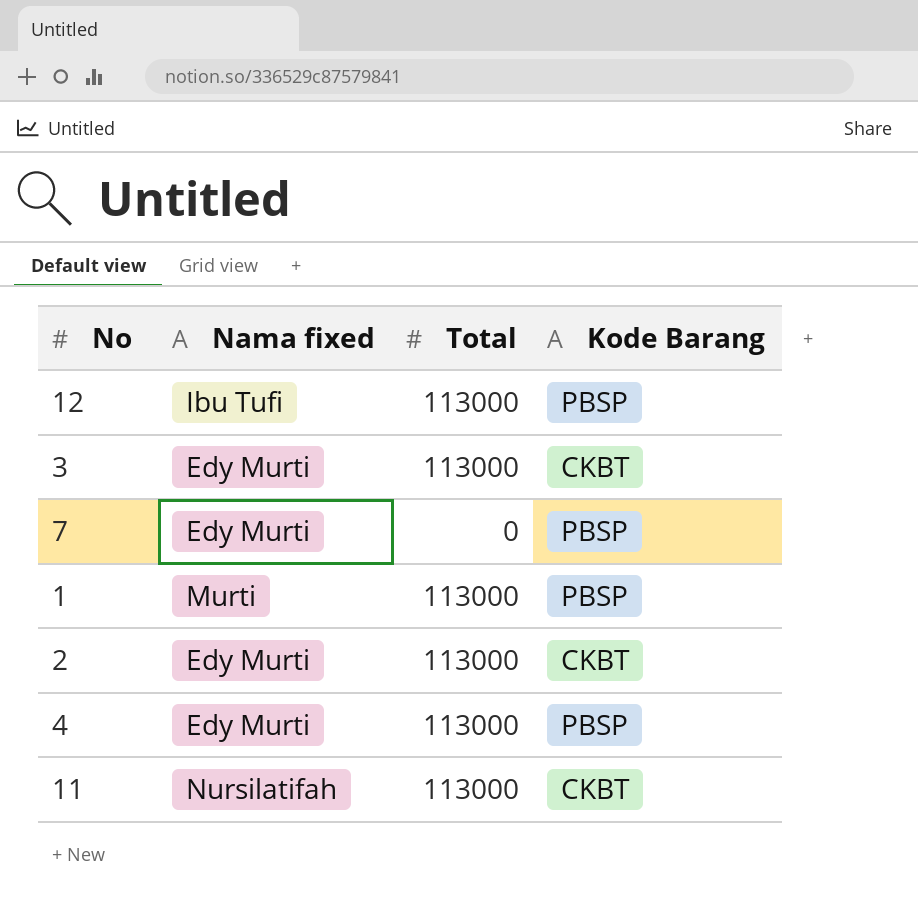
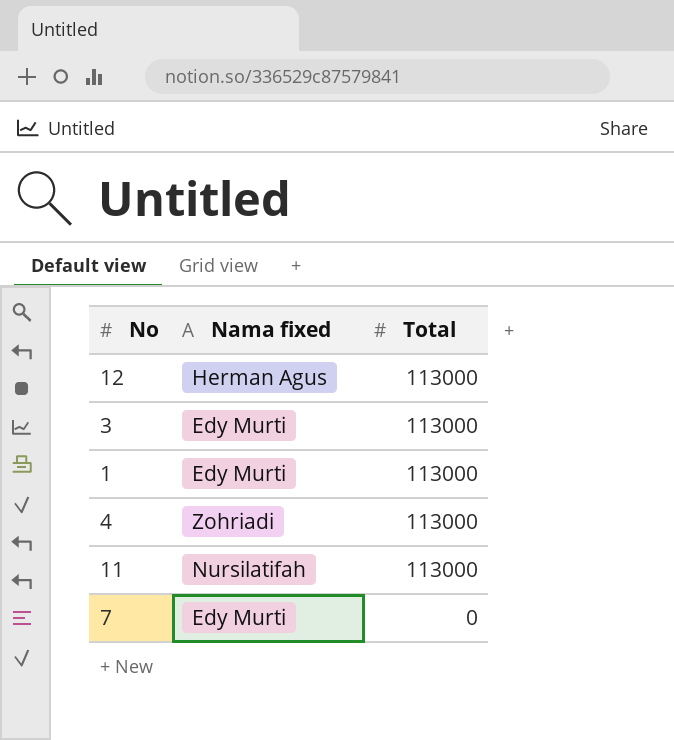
row order: none -> Total descending
column Kode Barang | position: 4 -> none
row 2: Edy Murti | 113000 | CKBT -> none
12 | Nama fixed: Ibu Tufi -> Herman Agus
1 | Nama fixed: Murti -> Edy Murti
4 | Nama fixed: Edy Murti -> Zohriadi

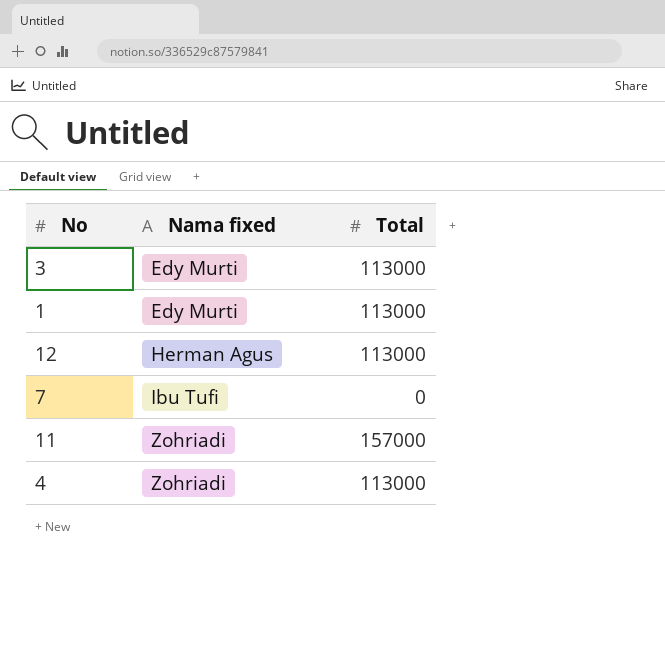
row order: Total descending -> Nama fixed ascending
7 | Nama fixed: Edy Murti -> Ibu Tufi
11 | Nama fixed: Nursilatifah -> Zohriadi
11 | Total: 113000 -> 157000

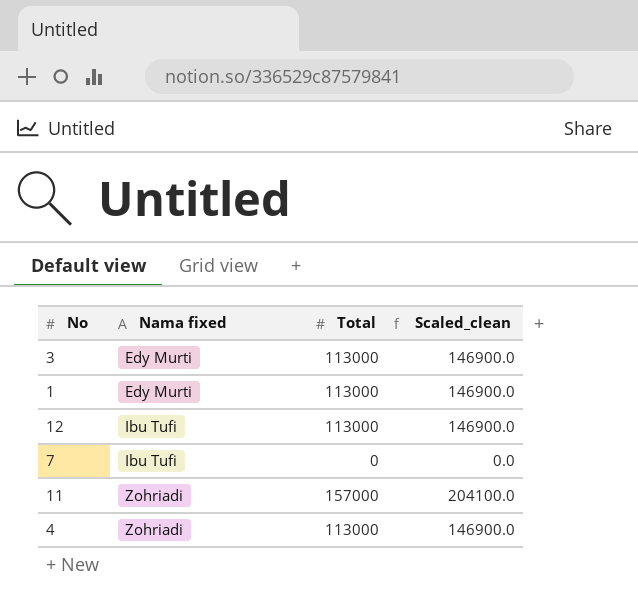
column Scaled_clean | formula: none -> [Total] * 1.3
12 | Nama fixed: Herman Agus -> Ibu Tufi

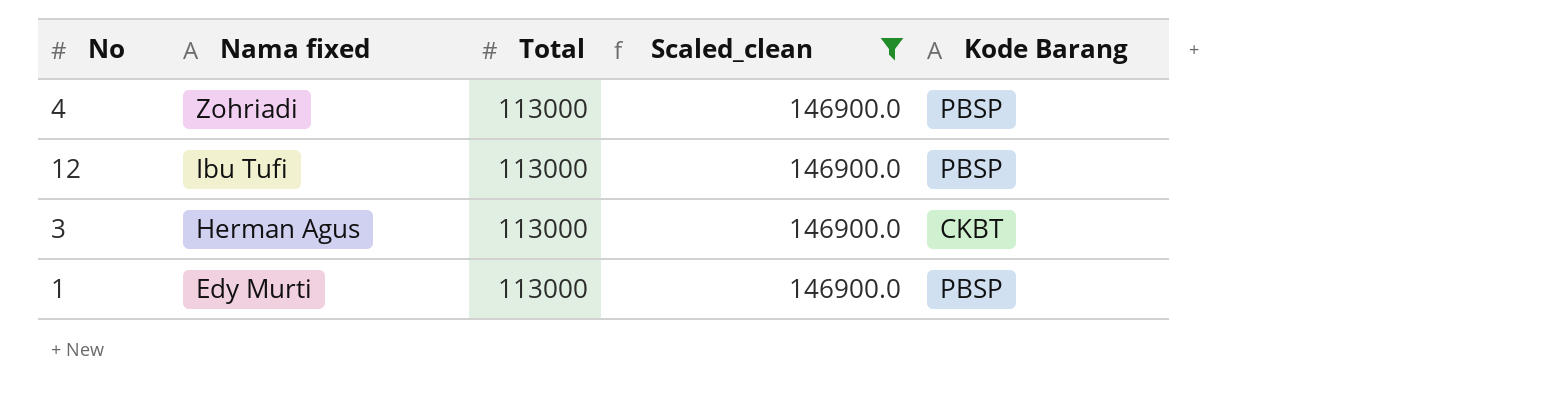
filter: none -> Scaled_clean = 146900.0
row order: Nama fixed ascending -> Nama fixed descending
column Kode Barang | position: none -> 5
3 | Nama fixed: Edy Murti -> Herman Agus

